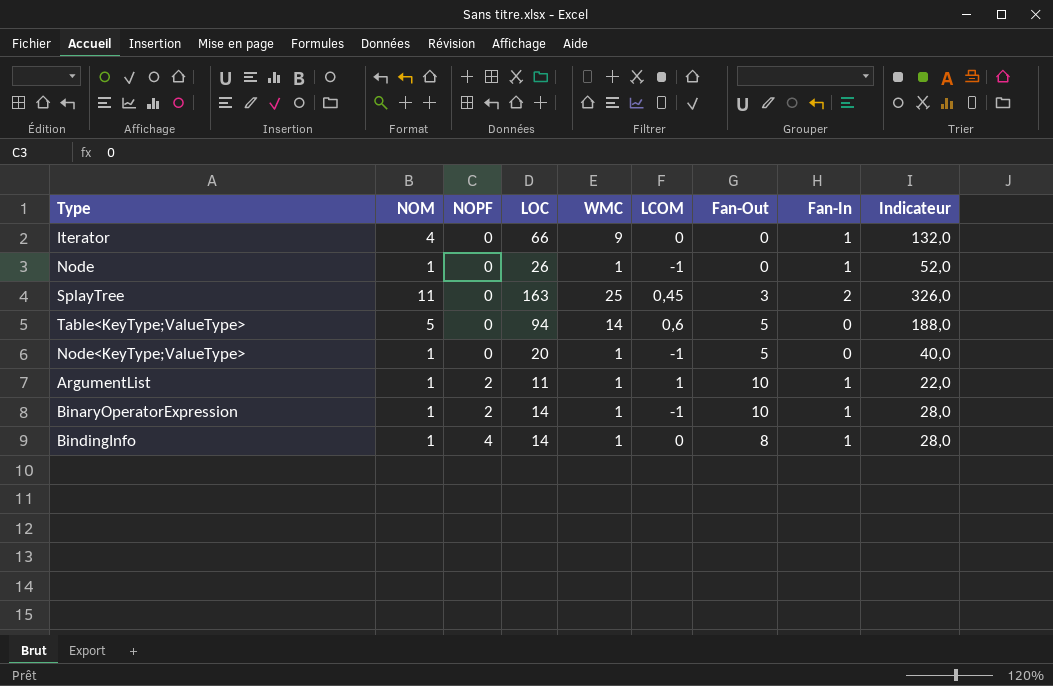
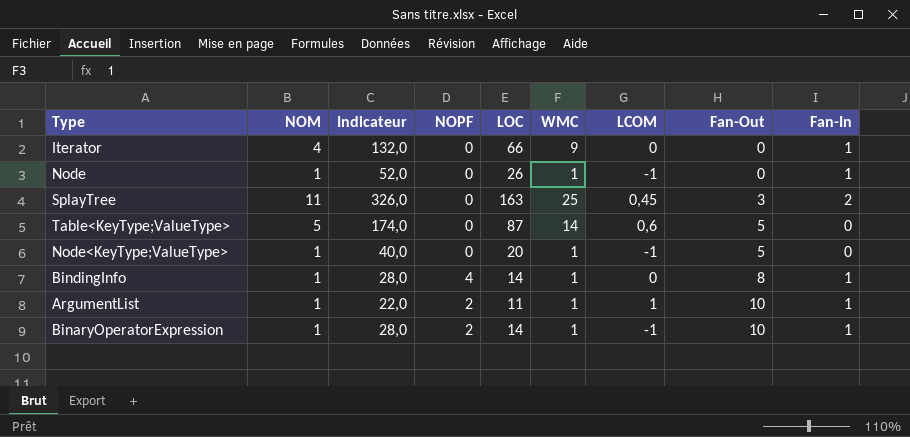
row order: NOPF ascending -> Fan-Out ascending
column Indicateur | position: 9 -> 3
Table<KeyType;ValueType> | Indicateur: 188,0 -> 174,0
Table<KeyType;ValueType> | LOC: 94 -> 87

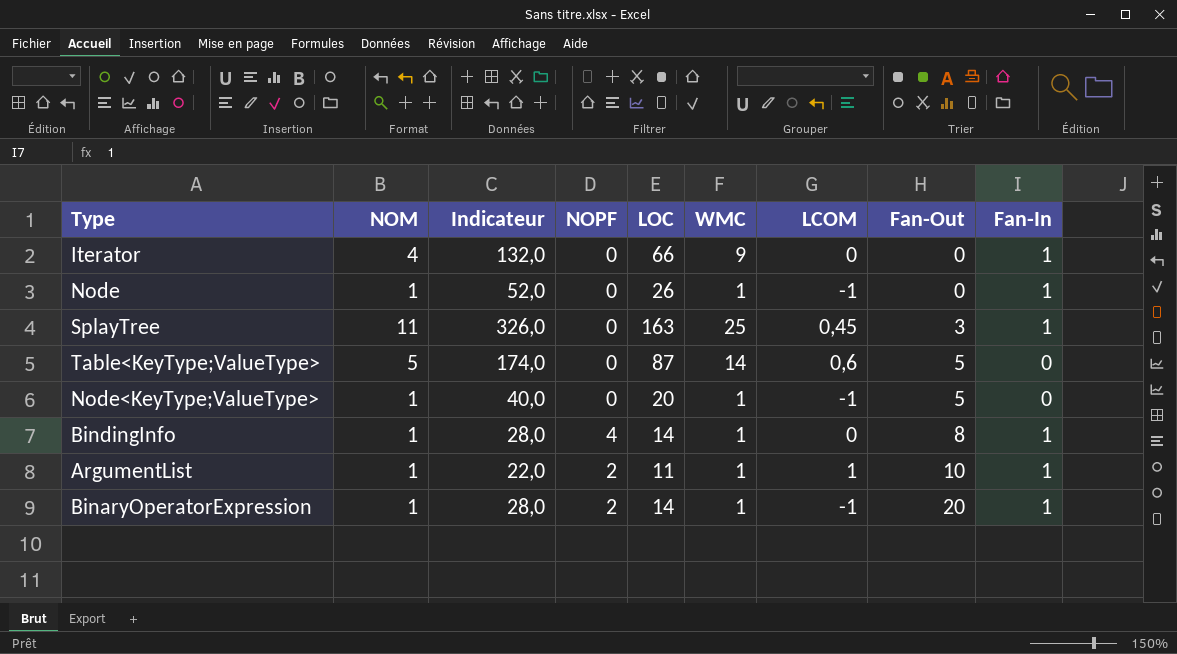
SplayTree | Fan-In: 2 -> 1
BinaryOperatorExpression | Fan-Out: 10 -> 20

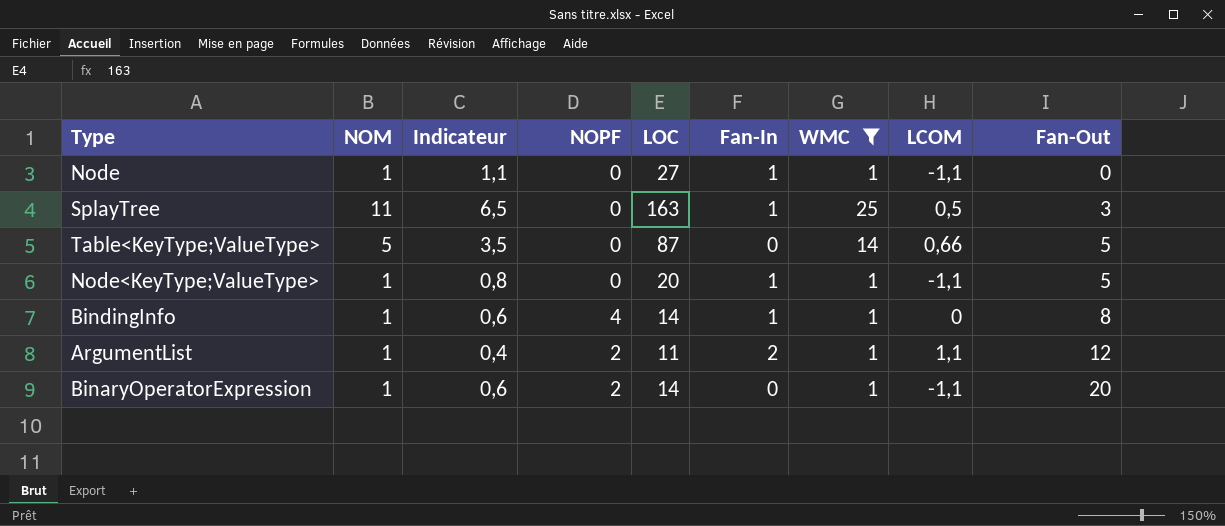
filter: none -> WMC != 9
column Indicateur | formula: [LOC] * 2 -> [LOC] * 0,04
column Fan-In | position: 9 -> 6
Node | LOC: 26 -> 27
Node | LCOM: -1 -> -1,1
SplayTree | LCOM: 0,45 -> 0,5
Table<KeyType;ValueType> | LCOM: 0,6 -> 0,66
Node<KeyType;ValueType> | Fan-In: 0 -> 1
Node<KeyType;ValueType> | LCOM: -1 -> -1,1
ArgumentList | Fan-In: 1 -> 2
ArgumentList | LCOM: 1 -> 1,1
ArgumentList | Fan-Out: 10 -> 12
BinaryOperatorExpression | Fan-In: 1 -> 0
BinaryOperatorExpression | LCOM: -1 -> -1,1

